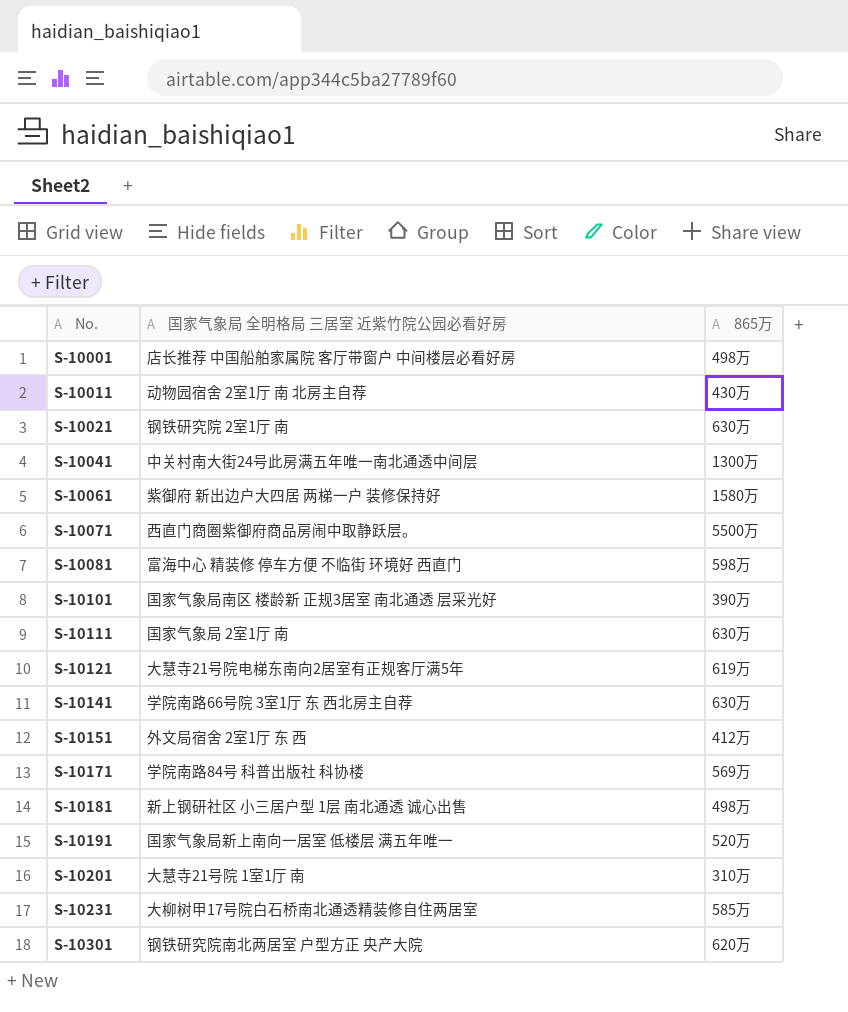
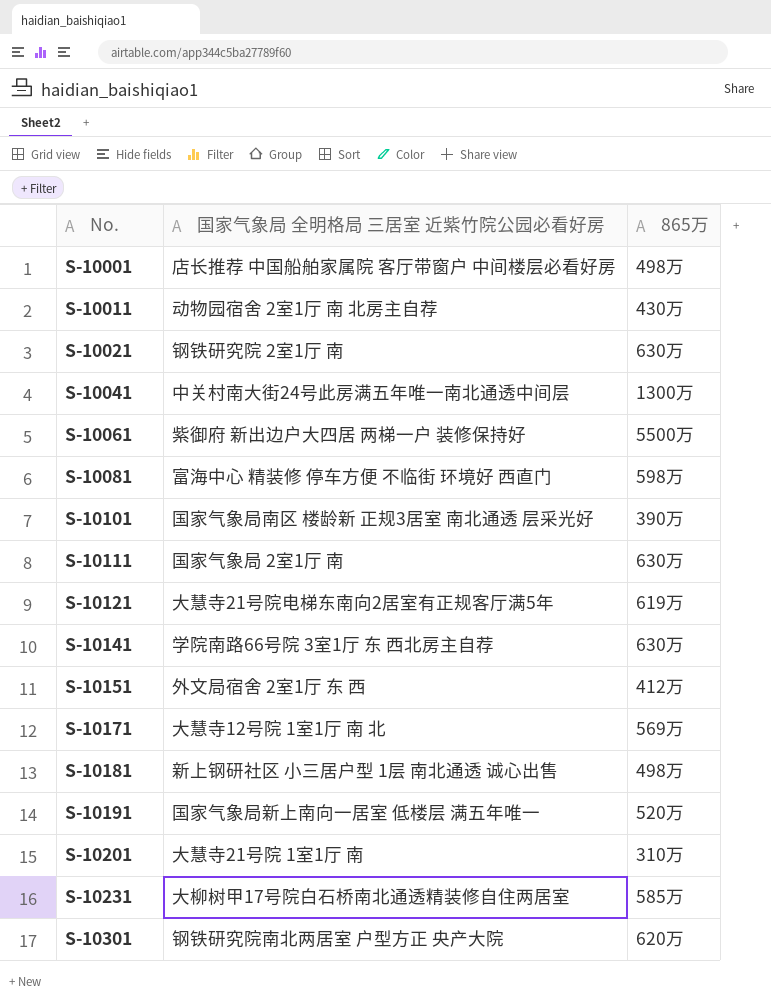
row S-10071: 西直门商圈紫御府商品房闹中取静跃层。 | 5500万 -> none
S-10061 | 865万: 1580万 -> 5500万
S-10171 | 国家气象局 全明格局 三居室 近紫竹院公园必看好房: 学院南路84号 科普出版社 科协楼 -> 大慧寺12号院 1室1厅 南 北

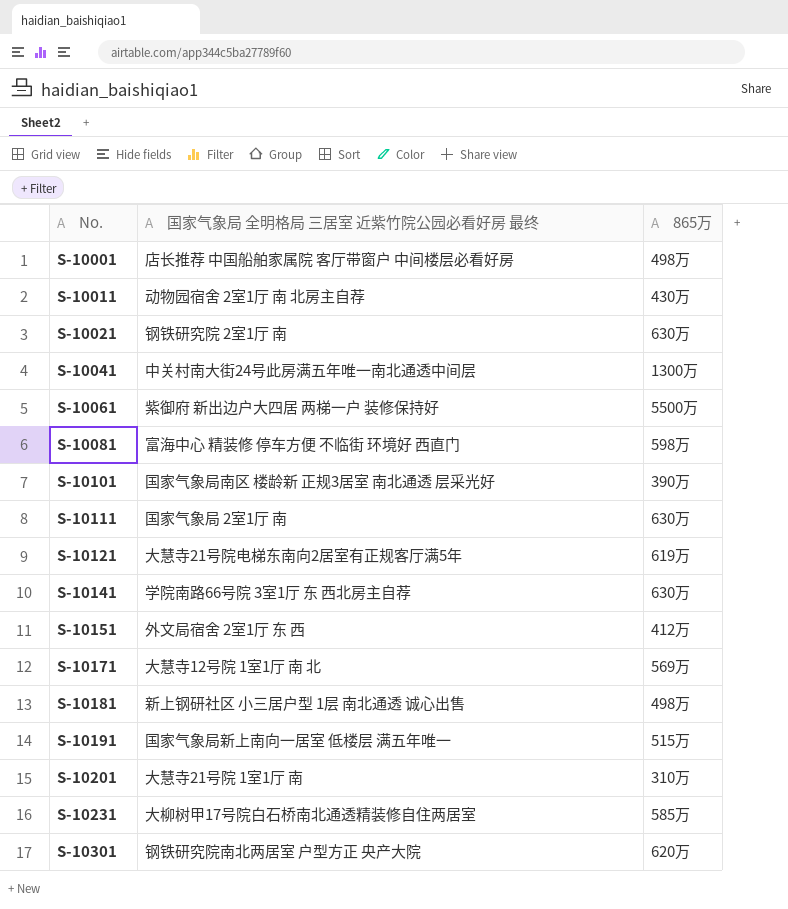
column name: 国家气象局 全明格局 三居室 近紫竹院公园必看好房 -> 国家气象局 全明格局 三居室 近紫竹院公园必看好房 最终
S-10191 | 865万: 520万 -> 515万

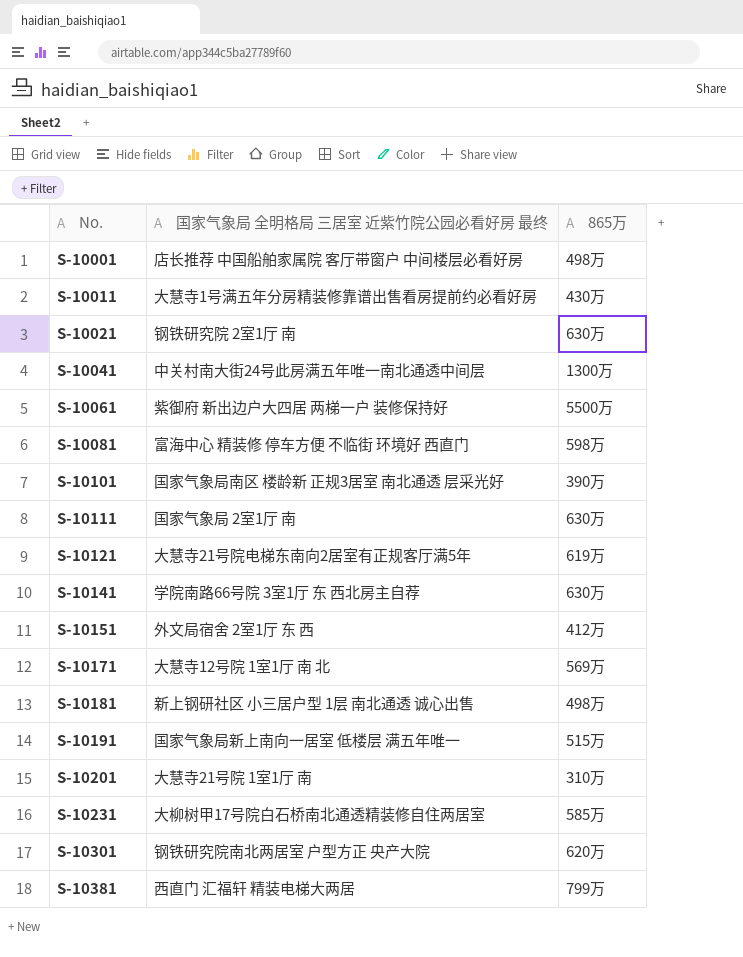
S-10011 | 国家气象局 全明格局 三居室 近紫竹院公园必看好房 最终: 动物园宿舍 2室1厅 南 北房主自荐 -> 大慧寺1号满五年分房精装修靠谱出售看房提前约必看好房
row S-10381: none -> 西直门 汇福轩 精装电梯大两居 | 799万

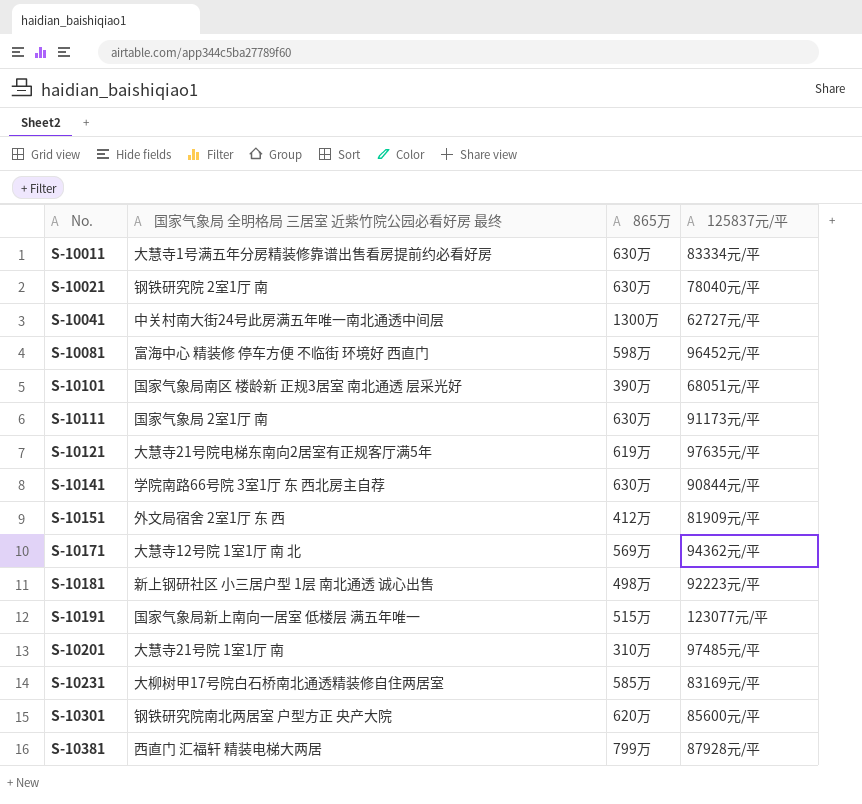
column 125837元/平 | position: none -> 4
row S-10001: 店长推荐 中国船舶家属院 客厅带窗户 中间楼层必看好房 | 498万 -> none
row S-10061: 紫御府 新出边户大四居 两梯一户 装修保持好 | 5500万 -> none
S-10011 | 865万: 430万 -> 630万

